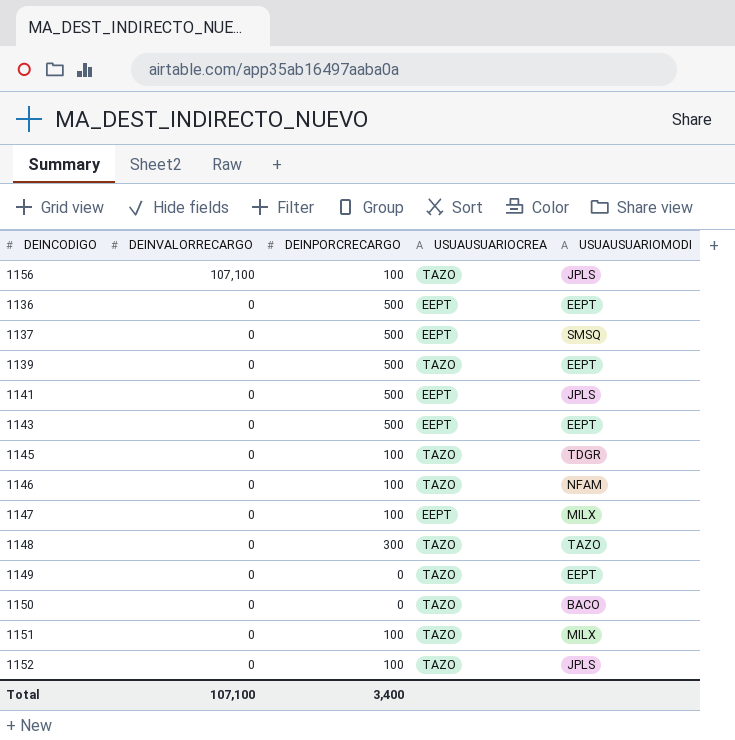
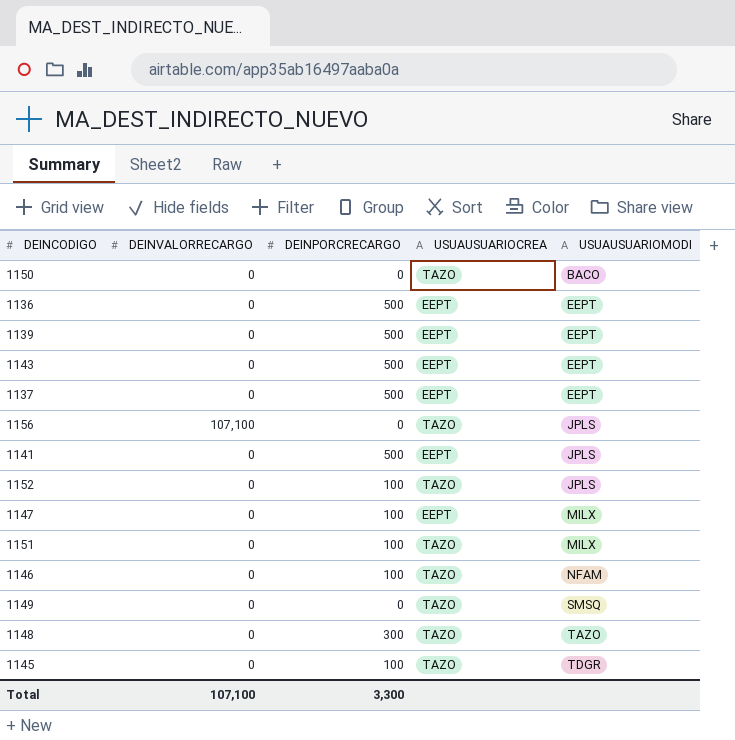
row order: DEINVALORRECARGO descending -> USUAUSUARIOMODI ascending
1139 | USUAUSUARIOCREA: TAZO -> EEPT
1137 | USUAUSUARIOMODI: SMSQ -> EEPT
1156 | DEINPORCRECARGO: 100 -> 0
1149 | USUAUSUARIOMODI: EEPT -> SMSQ
Total | DEINPORCRECARGO: 3,400 -> 3,300

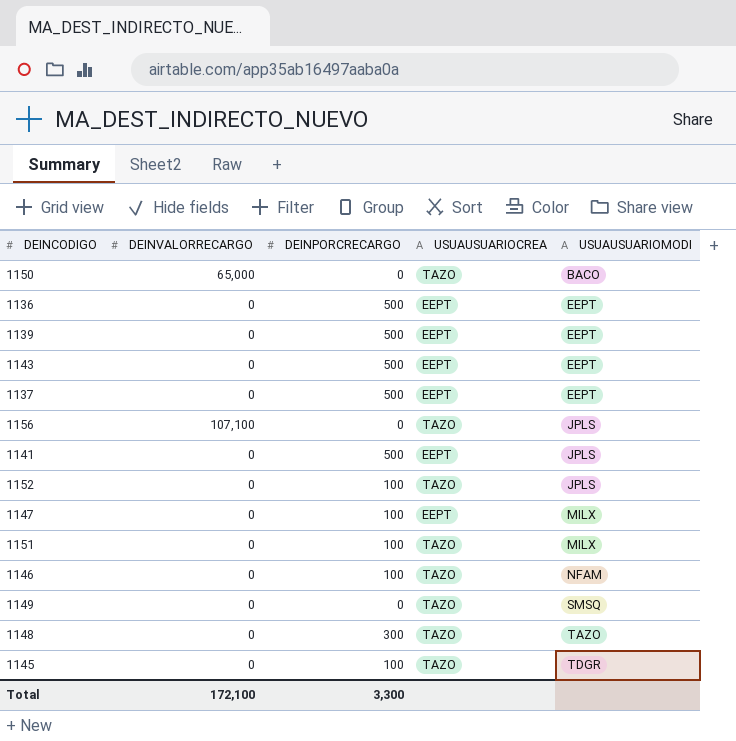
1150 | DEINVALORRECARGO: 0 -> 65,000
Total | DEINVALORRECARGO: 107,100 -> 172,100

